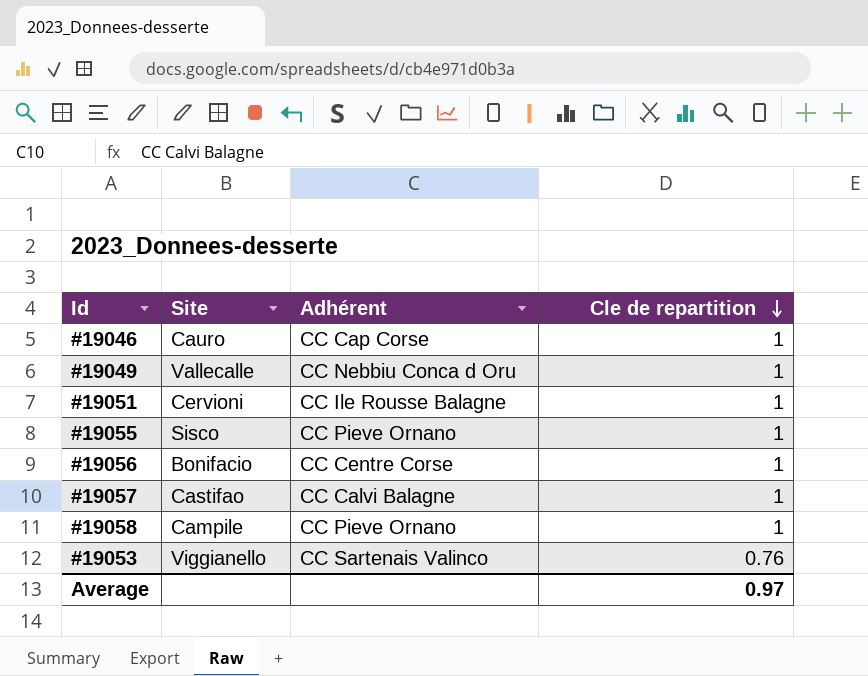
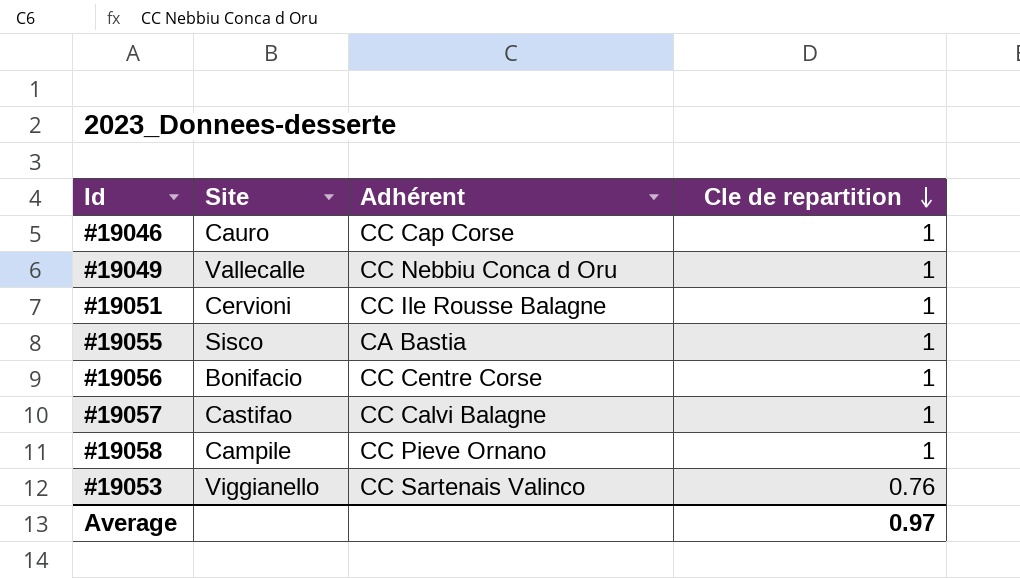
#19055 | Adhérent: CC Pieve Ornano -> CA Bastia

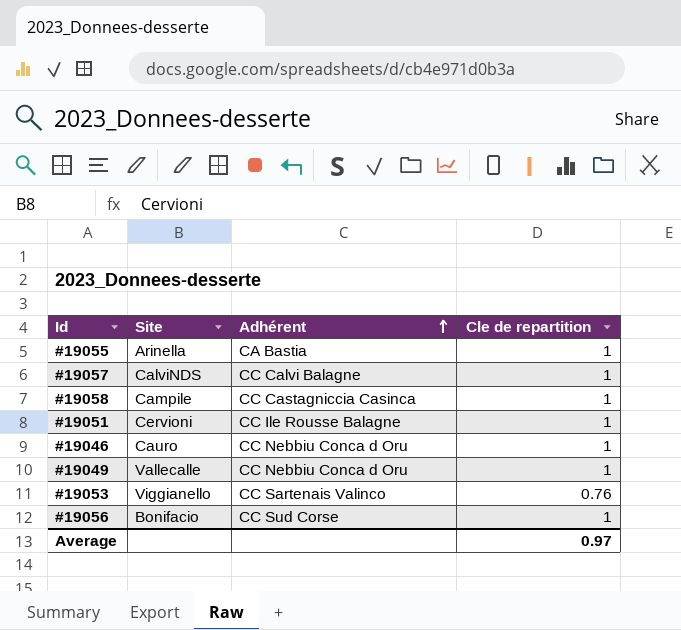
row order: Cle de repartition descending -> Adhérent ascending
#19055 | Site: Sisco -> Arinella
#19057 | Site: Castifao -> CalviNDS
#19058 | Adhérent: CC Pieve Ornano -> CC Castagniccia Casinca
#19046 | Adhérent: CC Cap Corse -> CC Nebbiu Conca d Oru
#19056 | Adhérent: CC Centre Corse -> CC Sud Corse

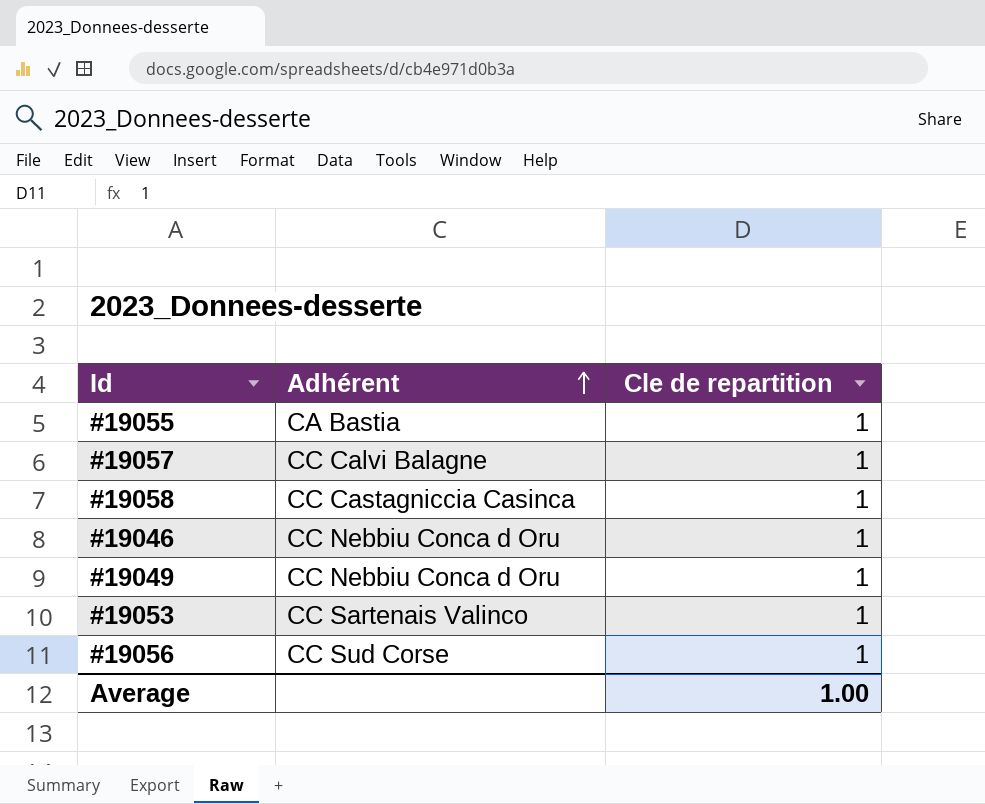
column Site | position: 2 -> none
row #19051: Cervioni | CC Ile Rousse Balagne | 1 -> none
#19053 | Cle de repartition: 0.76 -> 1
Average | Cle de repartition: 0.97 -> 1.00

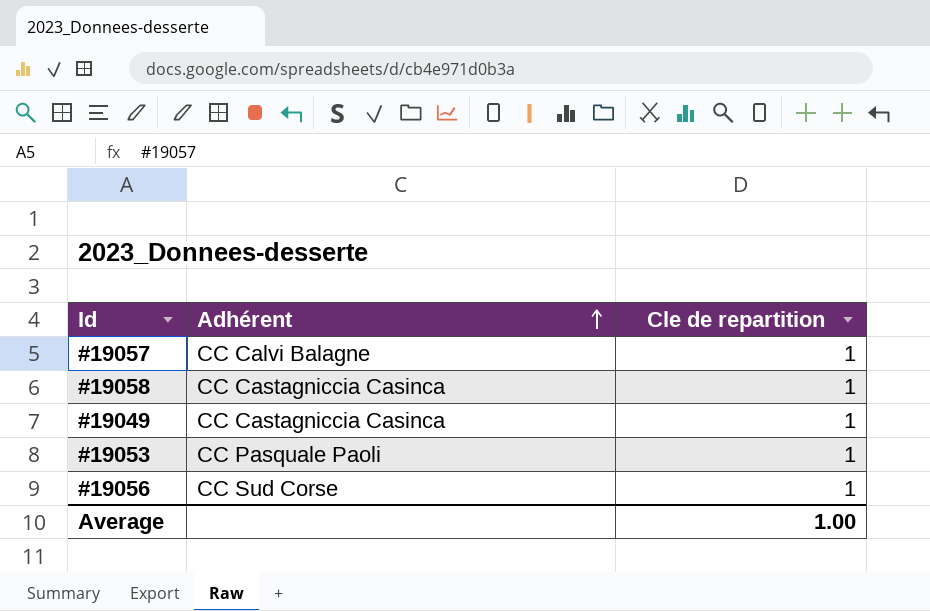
row #19055: CA Bastia | 1 -> none
row #19046: CC Nebbiu Conca d Oru | 1 -> none
#19049 | Adhérent: CC Nebbiu Conca d Oru -> CC Castagniccia Casinca
#19053 | Adhérent: CC Sartenais Valinco -> CC Pasquale Paoli

